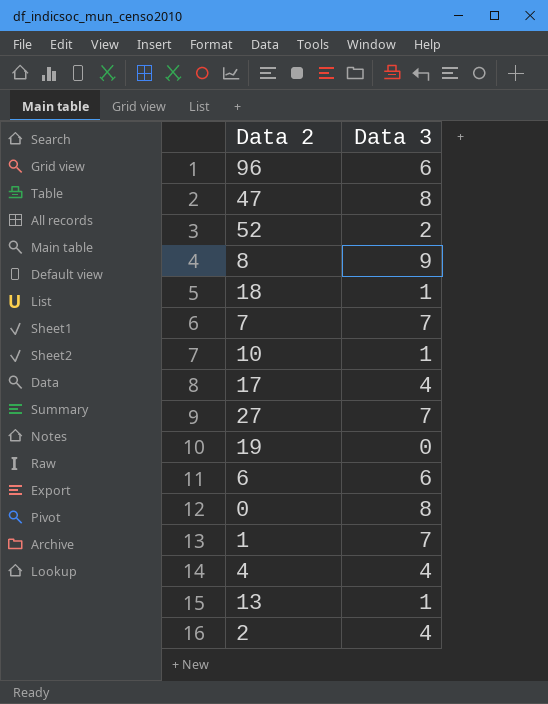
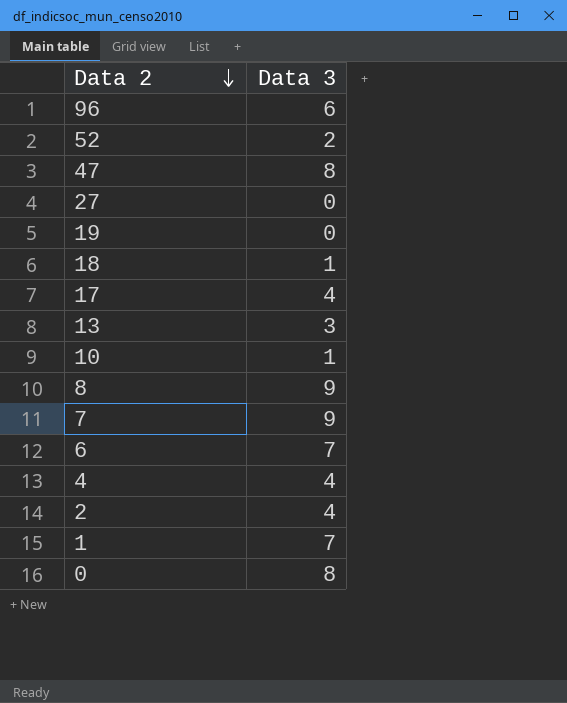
row order: none -> Data 2 descending
27 | Data 3: 7 -> 0
13 | Data 3: 1 -> 3
7 | Data 3: 7 -> 9
6 | Data 3: 6 -> 7

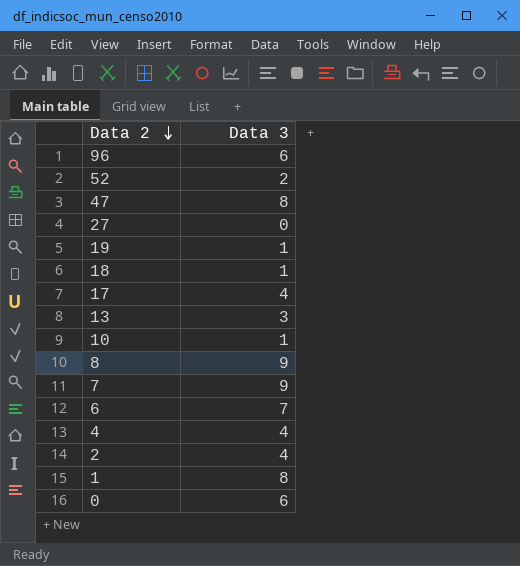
19 | Data 3: 0 -> 1
1 | Data 3: 7 -> 8
0 | Data 3: 8 -> 6

